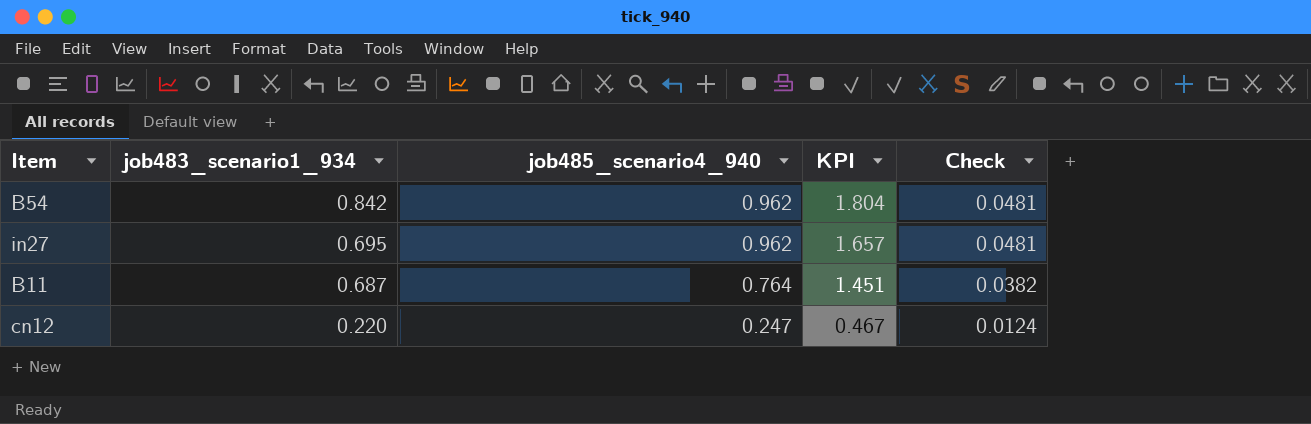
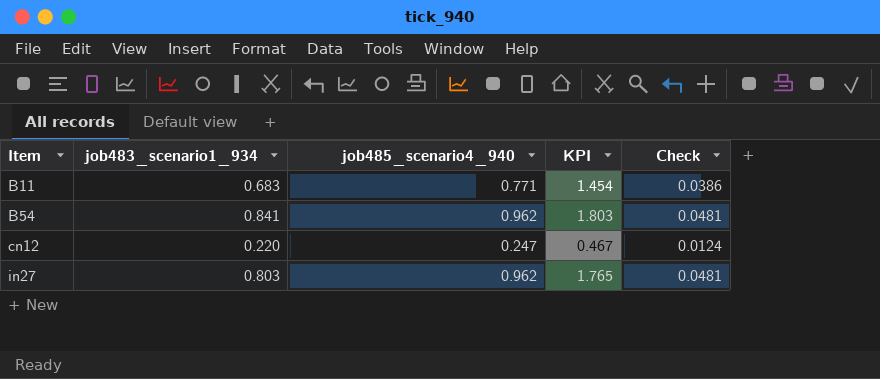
row order: job483_scenario1_934 descending -> Item ascending
B11 | job483_scenario1_934: 0.687 -> 0.683
B11 | job485_scenario4_940: 0.764 -> 0.771
B11 | KPI: 1.451 -> 1.454
B11 | Check: 0.0382 -> 0.0386
B54 | job483_scenario1_934: 0.842 -> 0.841
B54 | KPI: 1.804 -> 1.803
in27 | job483_scenario1_934: 0.695 -> 0.803
in27 | KPI: 1.657 -> 1.765

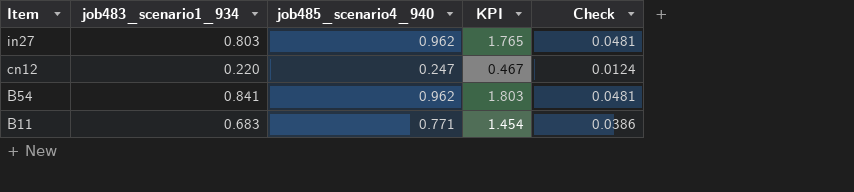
row order: Item ascending -> Item descending

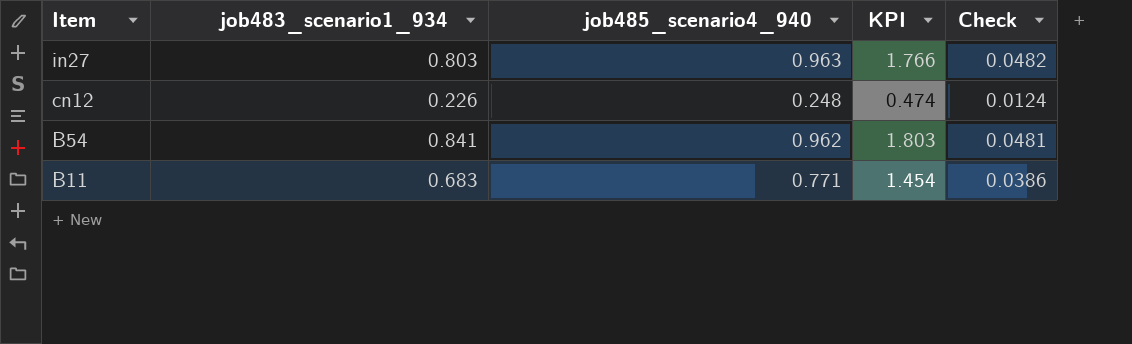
in27 | job485_scenario4_940: 0.962 -> 0.963
in27 | KPI: 1.765 -> 1.766
in27 | Check: 0.0481 -> 0.0482
cn12 | job483_scenario1_934: 0.220 -> 0.226
cn12 | job485_scenario4_940: 0.247 -> 0.248
cn12 | KPI: 0.467 -> 0.474

